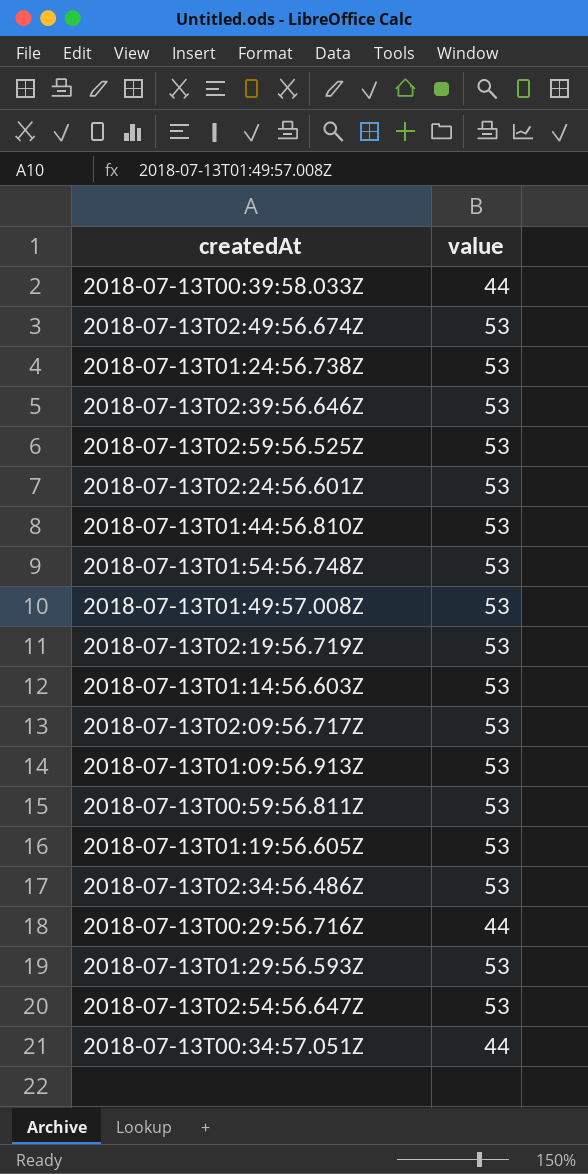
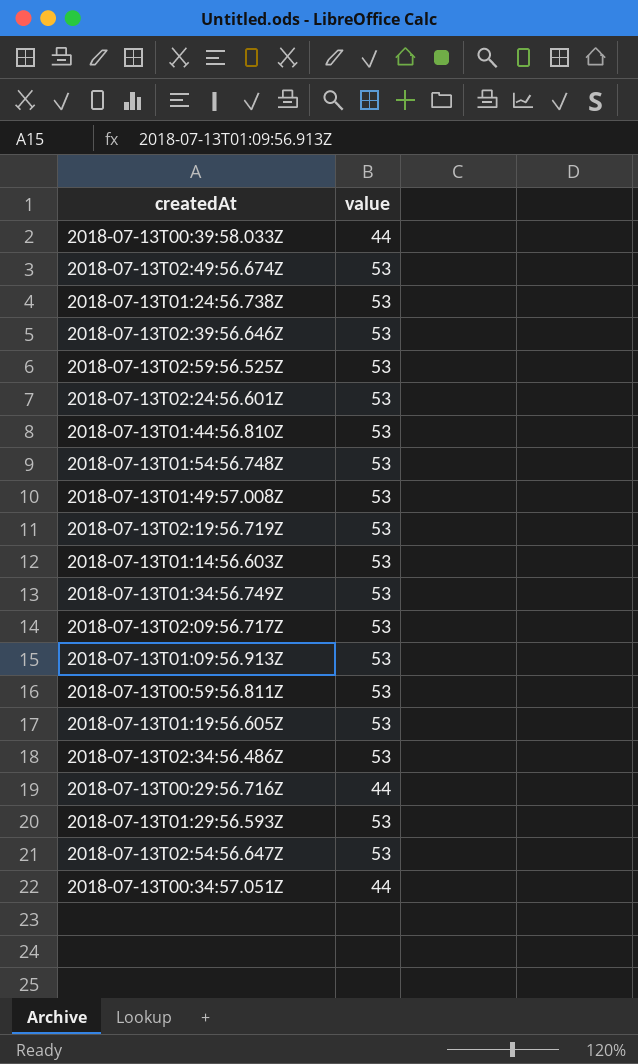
row 2018-07-13T01:34:56.749Z: none -> 53

